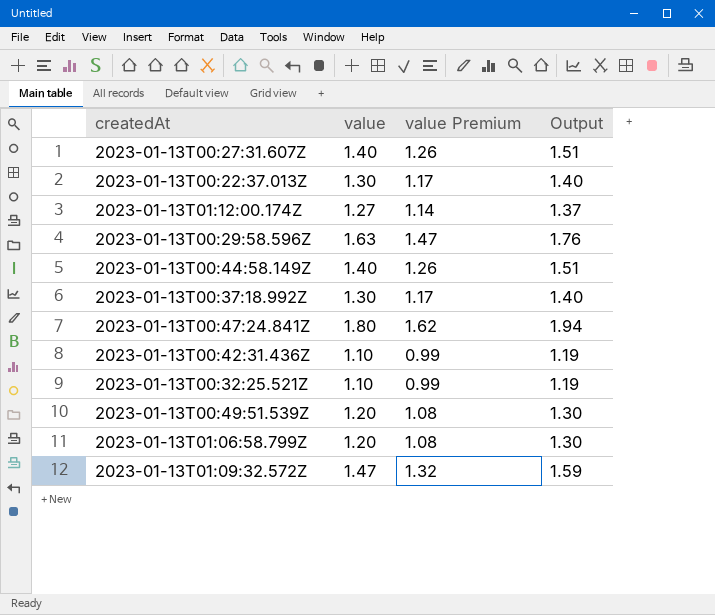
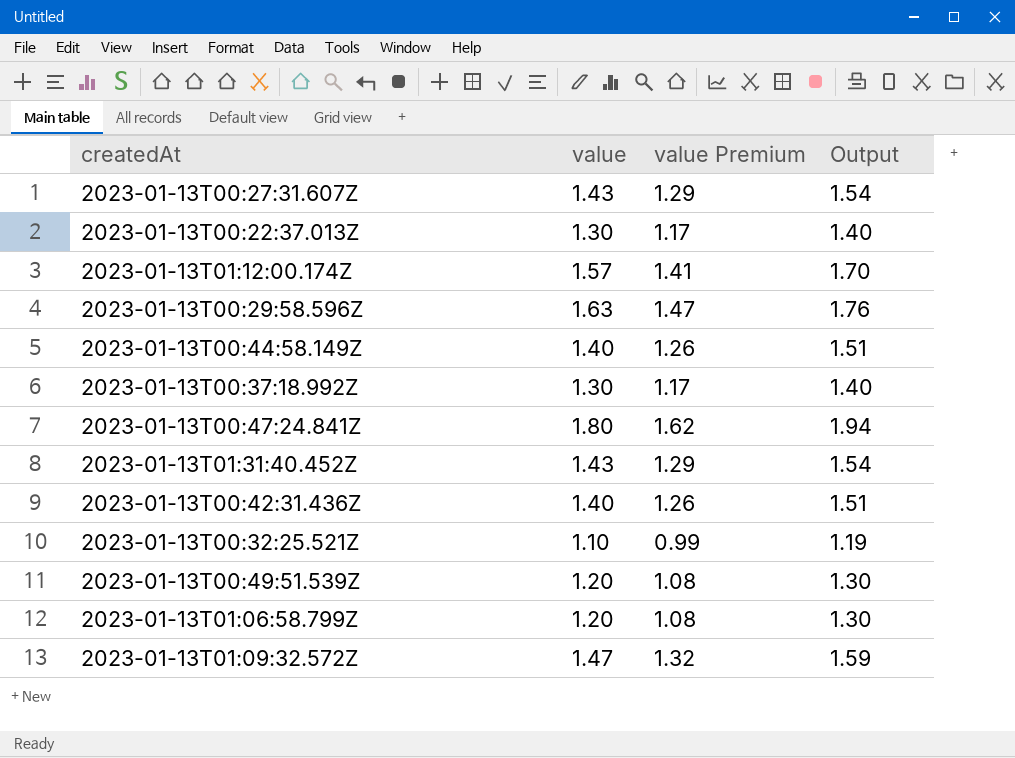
2023-01-13T00:27:31.607Z | value: 1.40 -> 1.43
2023-01-13T00:27:31.607Z | value Premium: 1.26 -> 1.29
2023-01-13T00:27:31.607Z | Output: 1.51 -> 1.54
2023-01-13T01:12:00.174Z | value: 1.27 -> 1.57
2023-01-13T01:12:00.174Z | value Premium: 1.14 -> 1.41
2023-01-13T01:12:00.174Z | Output: 1.37 -> 1.70
row 2023-01-13T01:31:40.452Z: none -> 1.43 | 1.29 | 1.54
2023-01-13T00:42:31.436Z | value: 1.10 -> 1.40
2023-01-13T00:42:31.436Z | value Premium: 0.99 -> 1.26
2023-01-13T00:42:31.436Z | Output: 1.19 -> 1.51

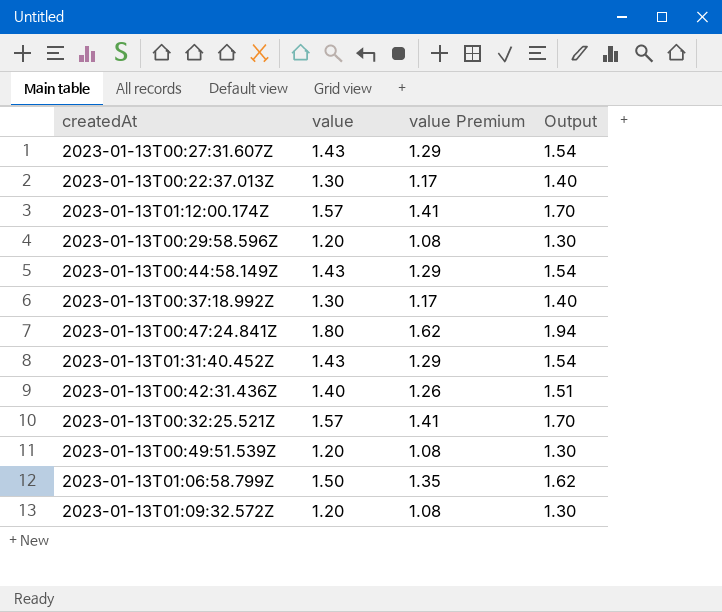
2023-01-13T00:29:58.596Z | value: 1.63 -> 1.20
2023-01-13T00:29:58.596Z | value Premium: 1.47 -> 1.08
2023-01-13T00:29:58.596Z | Output: 1.76 -> 1.30
2023-01-13T00:44:58.149Z | value: 1.40 -> 1.43
2023-01-13T00:44:58.149Z | value Premium: 1.26 -> 1.29
2023-01-13T00:44:58.149Z | Output: 1.51 -> 1.54
2023-01-13T00:32:25.521Z | value: 1.10 -> 1.57
2023-01-13T00:32:25.521Z | value Premium: 0.99 -> 1.41
2023-01-13T00:32:25.521Z | Output: 1.19 -> 1.70
2023-01-13T01:06:58.799Z | value: 1.20 -> 1.50
2023-01-13T01:06:58.799Z | value Premium: 1.08 -> 1.35
2023-01-13T01:06:58.799Z | Output: 1.30 -> 1.62
2023-01-13T01:09:32.572Z | value: 1.47 -> 1.20
2023-01-13T01:09:32.572Z | value Premium: 1.32 -> 1.08
2023-01-13T01:09:32.572Z | Output: 1.59 -> 1.30

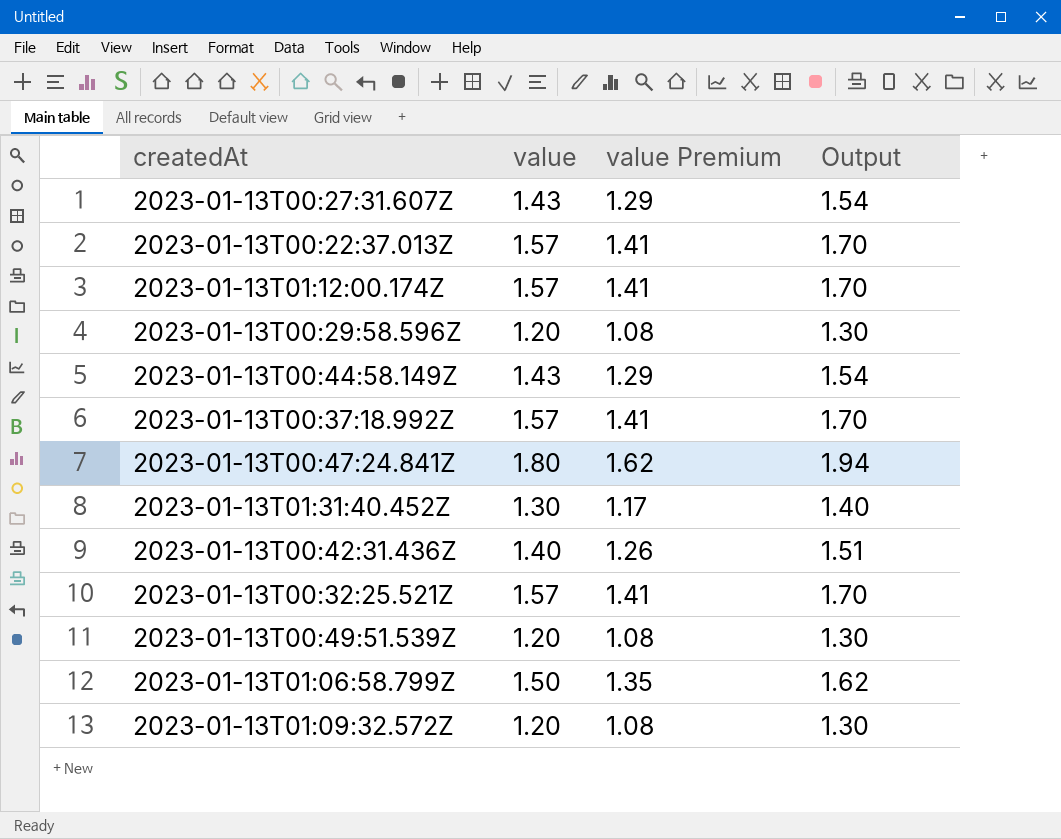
2023-01-13T00:22:37.013Z | value: 1.30 -> 1.57
2023-01-13T00:22:37.013Z | value Premium: 1.17 -> 1.41
2023-01-13T00:22:37.013Z | Output: 1.40 -> 1.70
2023-01-13T00:37:18.992Z | value: 1.30 -> 1.57
2023-01-13T00:37:18.992Z | value Premium: 1.17 -> 1.41
2023-01-13T00:37:18.992Z | Output: 1.40 -> 1.70
2023-01-13T01:31:40.452Z | value: 1.43 -> 1.30
2023-01-13T01:31:40.452Z | value Premium: 1.29 -> 1.17
2023-01-13T01:31:40.452Z | Output: 1.54 -> 1.40

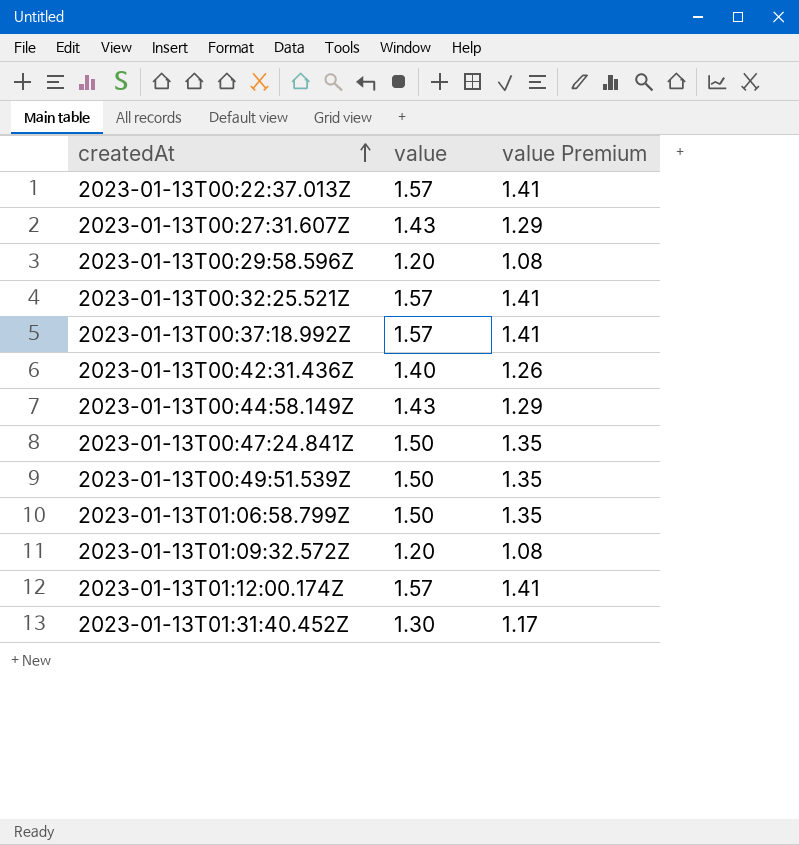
row order: none -> createdAt ascending
column Output | formula: [value] * 1.08 -> none
2023-01-13T00:47:24.841Z | value: 1.80 -> 1.50
2023-01-13T00:47:24.841Z | value Premium: 1.62 -> 1.35
2023-01-13T00:49:51.539Z | value: 1.20 -> 1.50
2023-01-13T00:49:51.539Z | value Premium: 1.08 -> 1.35

